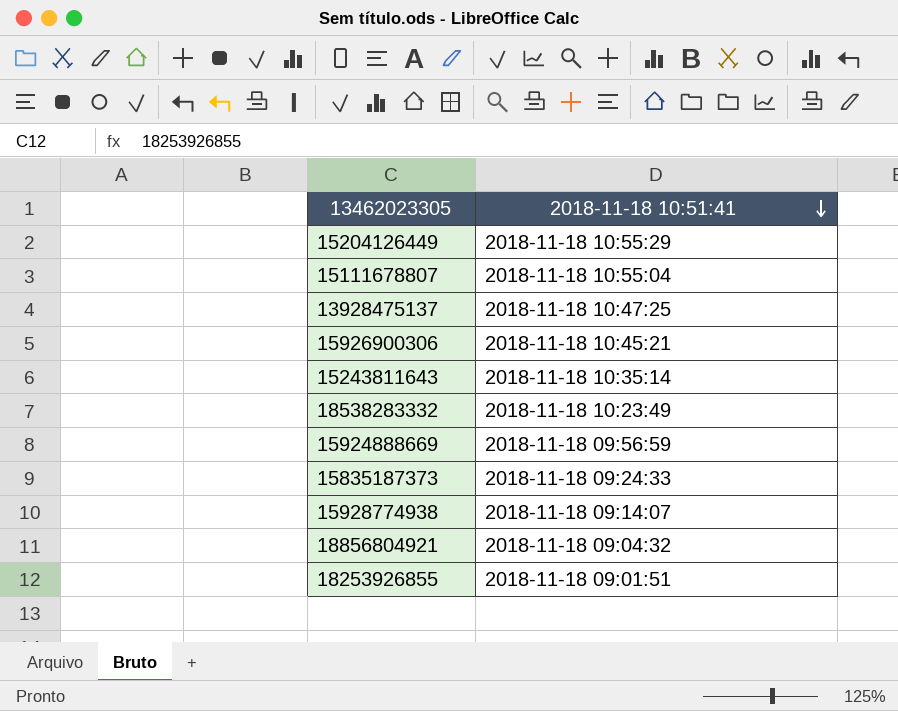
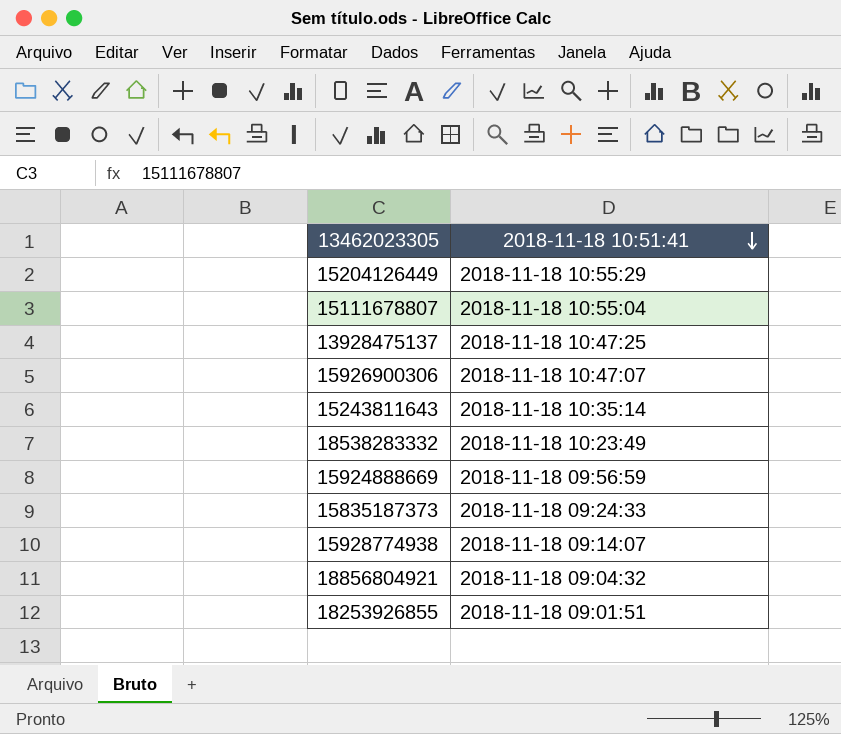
15926900306 | 2018-11-18 10:51:41: 2018-11-18 10:45:21 -> 2018-11-18 10:47:07

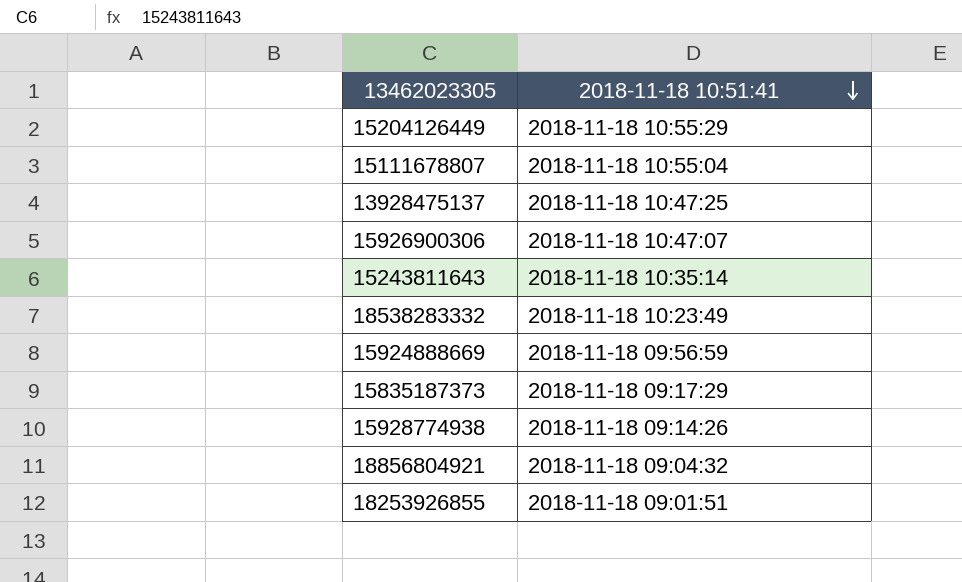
15835187373 | 2018-11-18 10:51:41: 2018-11-18 09:24:33 -> 2018-11-18 09:17:29
15928774938 | 2018-11-18 10:51:41: 2018-11-18 09:14:07 -> 2018-11-18 09:14:26

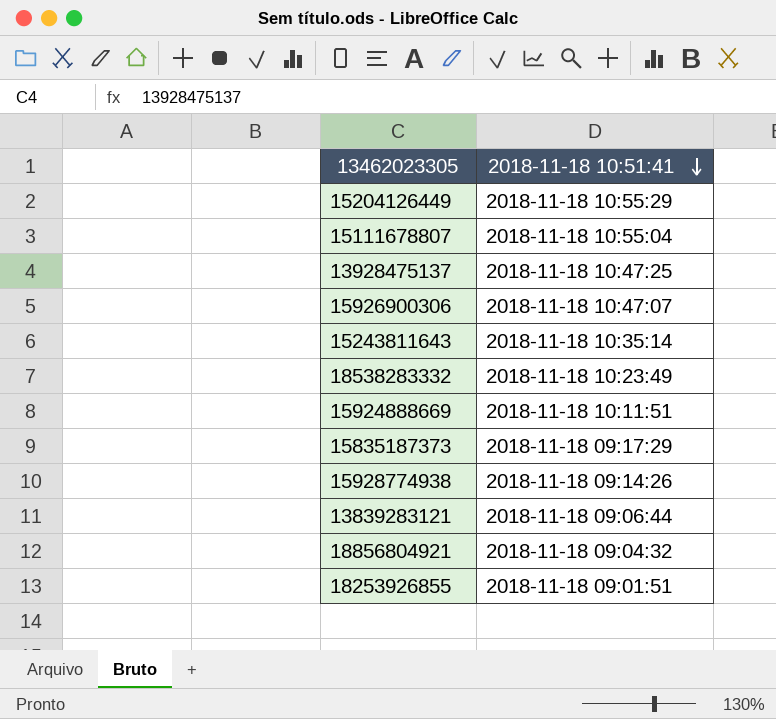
15924888669 | 2018-11-18 10:51:41: 2018-11-18 09:56:59 -> 2018-11-18 10:11:51
row 13839283121: none -> 2018-11-18 09:06:44

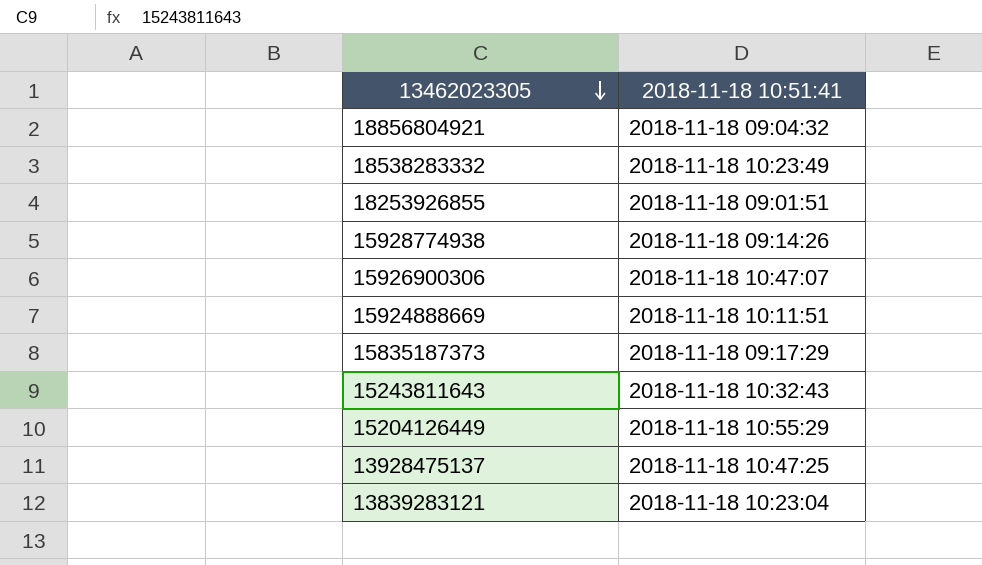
row order: 2018-11-18 10:51:41 descending -> 13462023305 descending
row 15111678807: 2018-11-18 10:55:04 -> none
15243811643 | 2018-11-18 10:51:41: 2018-11-18 10:35:14 -> 2018-11-18 10:32:43
13839283121 | 2018-11-18 10:51:41: 2018-11-18 09:06:44 -> 2018-11-18 10:23:04

